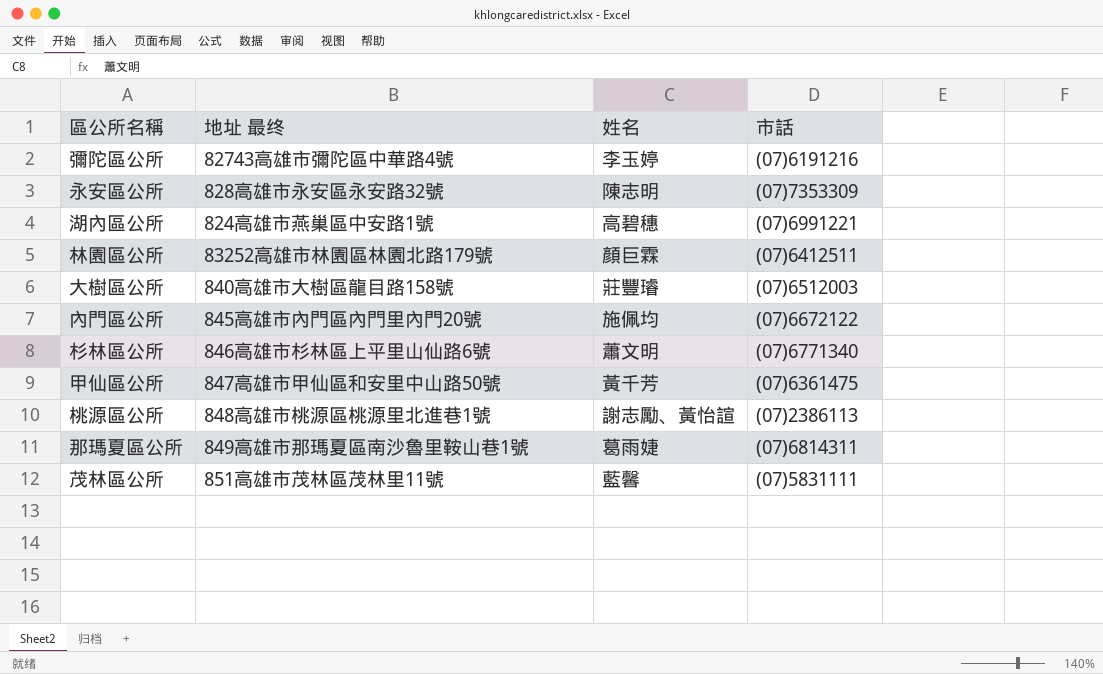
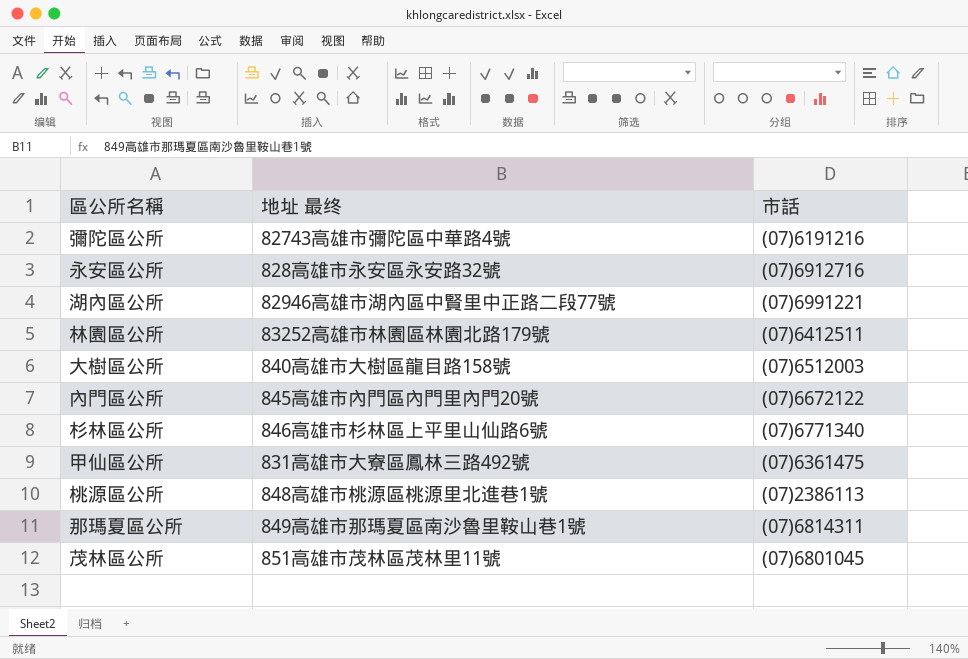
column 姓名 | position: 3 -> none
永安區公所 | 市話: (07)7353309 -> (07)6912716
湖內區公所 | 地址 最终: 824高雄市燕巢區中安路1號 -> 82946高雄市湖內區中賢里中正路二段77號
甲仙區公所 | 地址 最终: 847高雄市甲仙區和安里中山路50號 -> 831高雄市大寮區鳳林三路492號
茂林區公所 | 市話: (07)5831111 -> (07)6801045

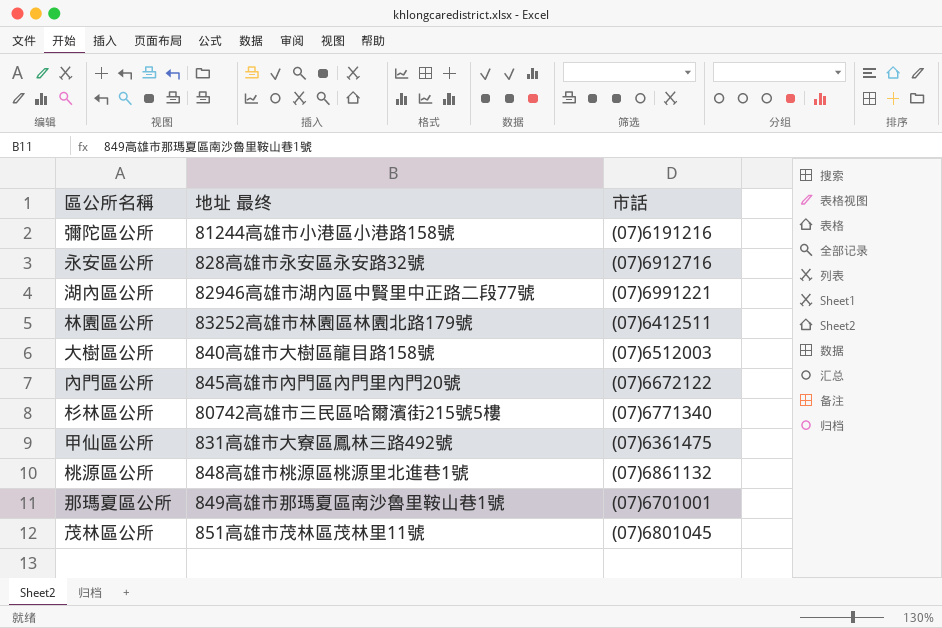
彌陀區公所 | 地址 最终: 82743高雄市彌陀區中華路4號 -> 81244高雄市小港區小港路158號
杉林區公所 | 地址 最终: 846高雄市杉林區上平里山仙路6號 -> 80742高雄市三民區哈爾濱街215號5樓
桃源區公所 | 市話: (07)2386113 -> (07)6861132
那瑪夏區公所 | 市話: (07)6814311 -> (07)6701001

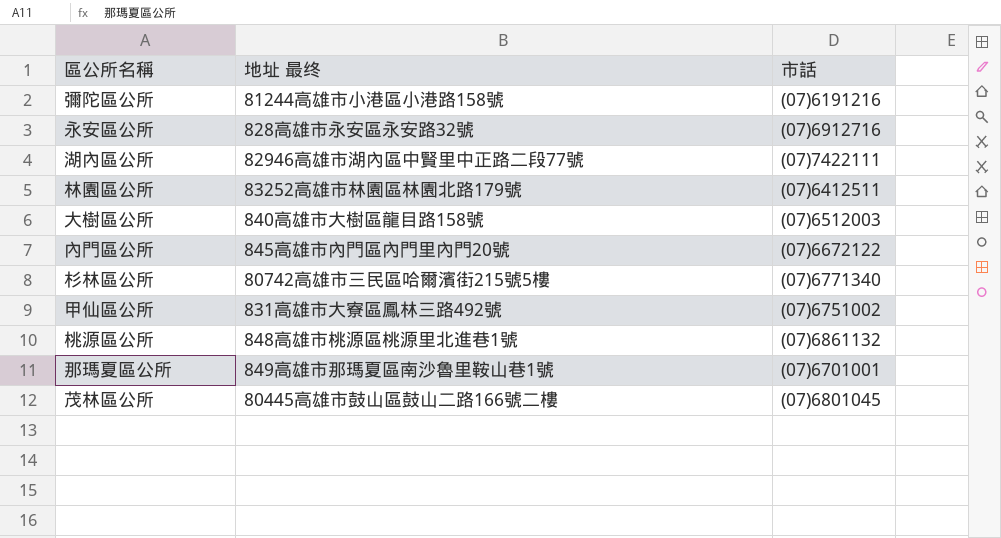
湖內區公所 | 市話: (07)6991221 -> (07)7422111
甲仙區公所 | 市話: (07)6361475 -> (07)6751002
茂林區公所 | 地址 最终: 851高雄市茂林區茂林里11號 -> 80445高雄市鼓山區鼓山二路166號二樓

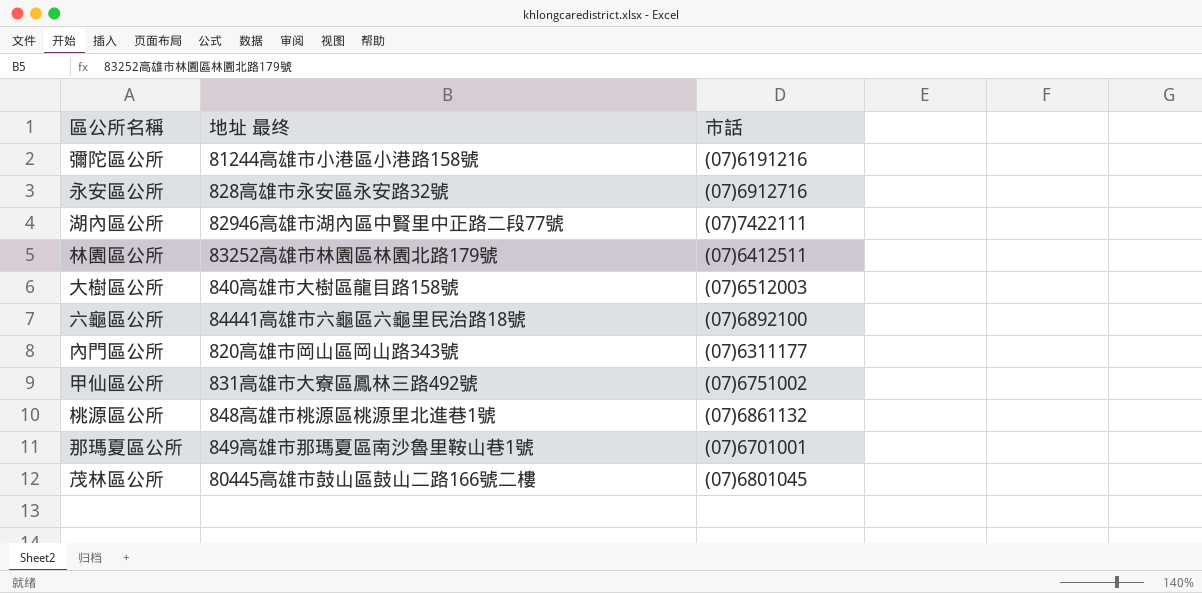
row 杉林區公所: 80742高雄市三民區哈爾濱街215號5樓 | (07)6771340 -> none
row 六龜區公所: none -> 84441高雄市六龜區六龜里民治路18號 | (07)6892100
內門區公所 | 地址 最终: 845高雄市內門區內門里內門20號 -> 820高雄市岡山區岡山路343號
內門區公所 | 市話: (07)6672122 -> (07)6311177

